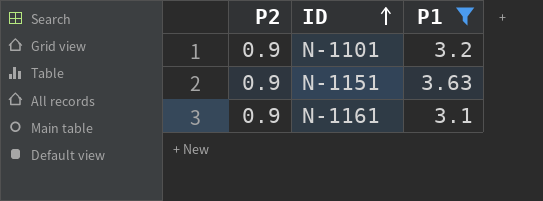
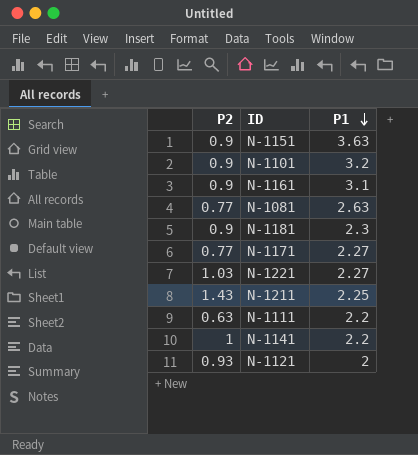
filter: P1 >= 3.1 -> none
row order: ID ascending -> P1 descending

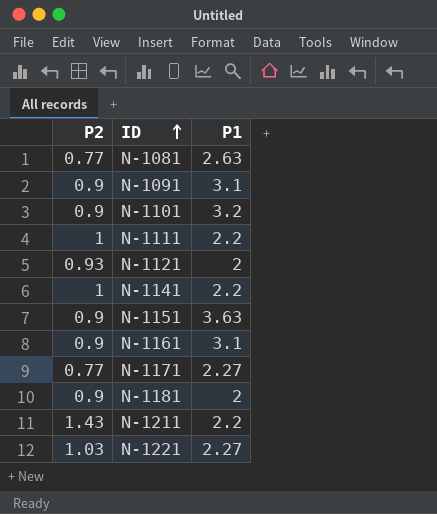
row order: P1 descending -> ID ascending
row N-1091: none -> 0.9 | 3.1
N-1111 | P2: 0.63 -> 1
N-1181 | P1: 2.3 -> 2
N-1211 | P1: 2.25 -> 2.2

